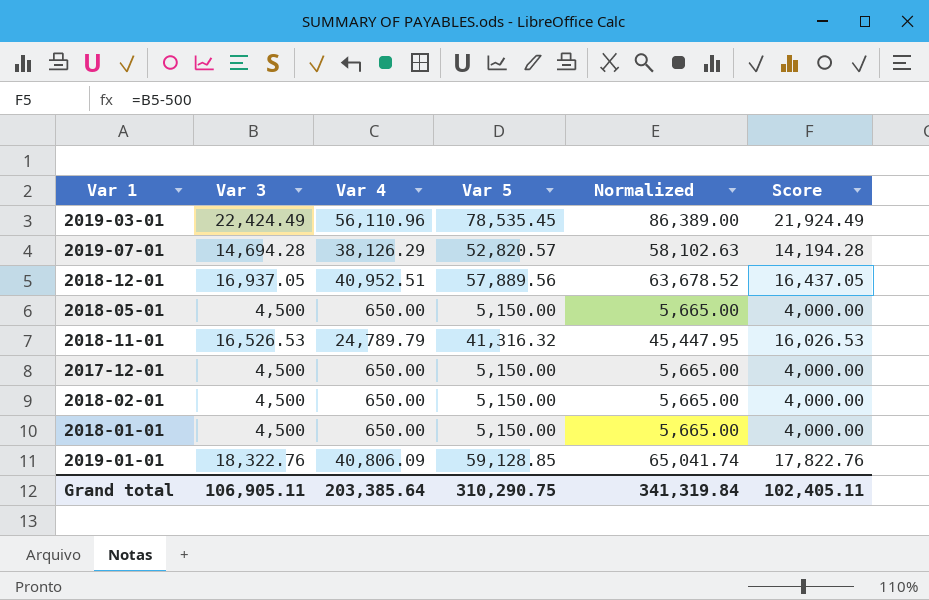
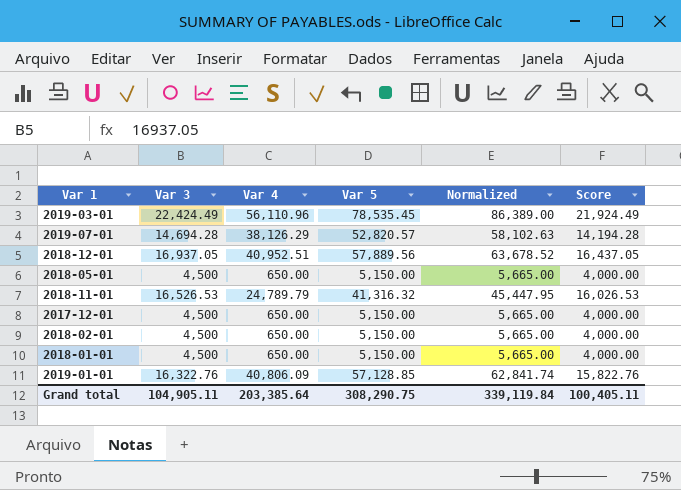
2019-01-01 | Var 3: 18,322.76 -> 16,322.76
2019-01-01 | Var 5: 59,128.85 -> 57,128.85
2019-01-01 | Normalized: 65,041.74 -> 62,841.74
2019-01-01 | Score: 17,822.76 -> 15,822.76
Grand total | Var 3: 106,905.11 -> 104,905.11
Grand total | Var 5: 310,290.75 -> 308,290.75
Grand total | Normalized: 341,319.84 -> 339,119.84
Grand total | Score: 102,405.11 -> 100,405.11

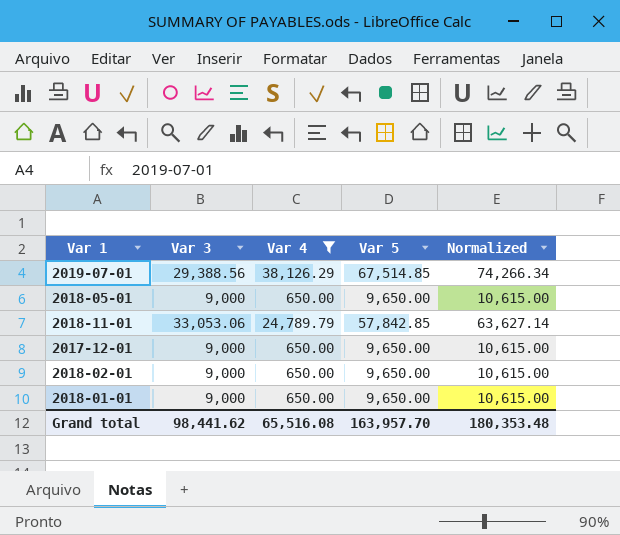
filter: none -> Var 4 <= 38,126.29
column Score | formula: [Var 3] - 500 -> none
2019-07-01 | Var 3: 14,694.28 -> 29,388.56
2019-07-01 | Var 5: 52,820.57 -> 67,514.85
2019-07-01 | Normalized: 58,102.63 -> 74,266.34
2018-05-01 | Var 3: 4,500 -> 9,000
2018-05-01 | Var 5: 5,150.00 -> 9,650.00
2018-05-01 | Normalized: 5,665.00 -> 10,615.00
2018-11-01 | Var 3: 16,526.53 -> 33,053.06
2018-11-01 | Var 5: 41,316.32 -> 57,842.85
2018-11-01 | Normalized: 45,447.95 -> 63,627.14
2017-12-01 | Var 3: 4,500 -> 9,000
2017-12-01 | Var 5: 5,150.00 -> 9,650.00
2017-12-01 | Normalized: 5,665.00 -> 10,615.00
2018-02-01 | Var 3: 4,500 -> 9,000
2018-02-01 | Var 5: 5,150.00 -> 9,650.00
2018-02-01 | Normalized: 5,665.00 -> 10,615.00
2018-01-01 | Var 3: 4,500 -> 9,000
2018-01-01 | Var 5: 5,150.00 -> 9,650.00
2018-01-01 | Normalized: 5,665.00 -> 10,615.00
Grand total | Var 3: 104,905.11 -> 98,441.62
Grand total | Var 4: 203,385.64 -> 65,516.08
Grand total | Var 5: 308,290.75 -> 163,957.70
Grand total | Normalized: 339,119.84 -> 180,353.48

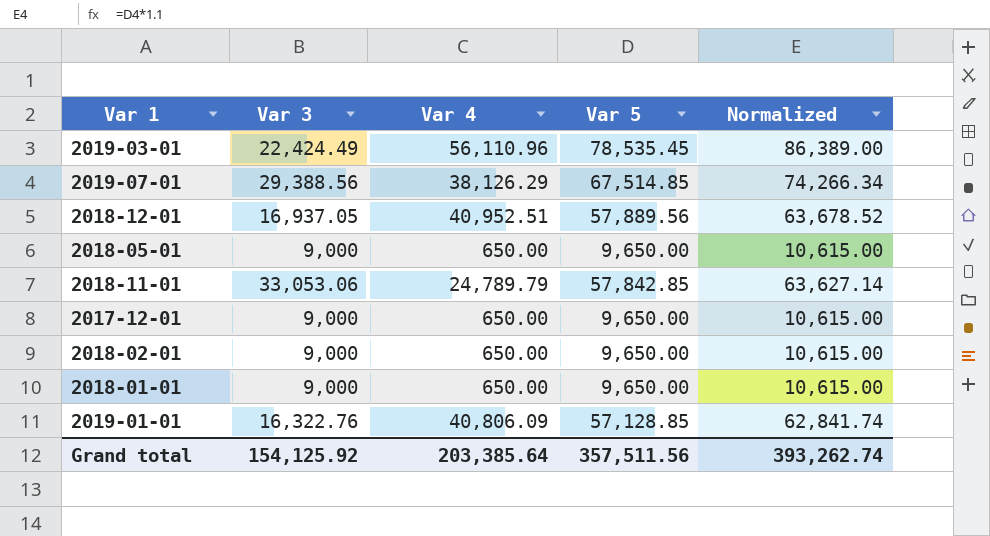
filter: Var 4 <= 38,126.29 -> none
Grand total | Var 3: 98,441.62 -> 154,125.92
Grand total | Var 4: 65,516.08 -> 203,385.64
Grand total | Var 5: 163,957.70 -> 357,511.56
Grand total | Normalized: 180,353.48 -> 393,262.74

